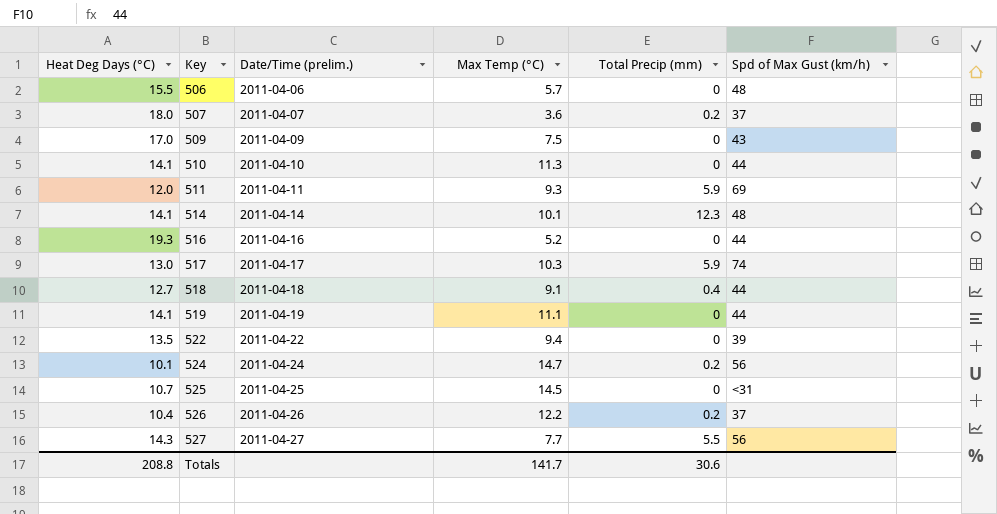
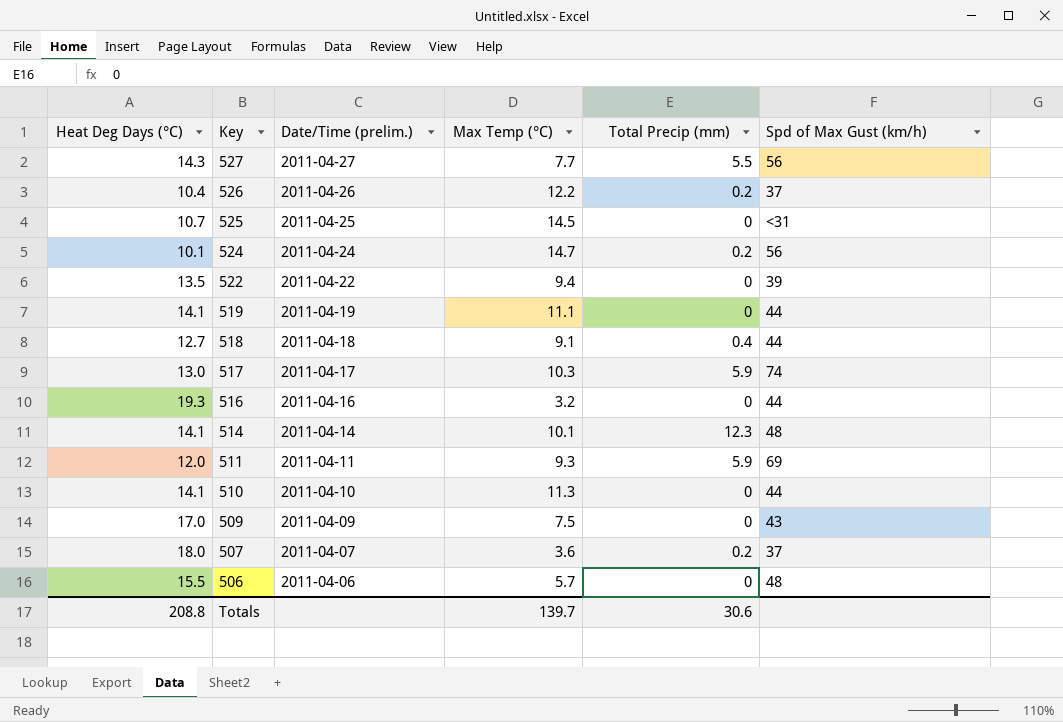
row order: Key ascending -> Key descending
516 | Max Temp (°C): 5.2 -> 3.2
Totals | Max Temp (°C): 141.7 -> 139.7

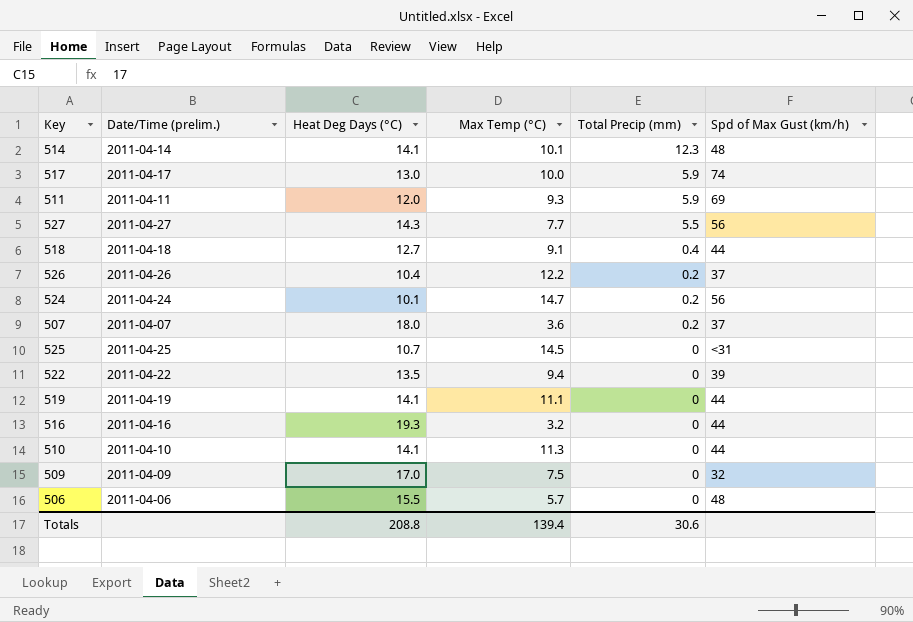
row order: Key descending -> Total Precip (mm) descending
column Heat Deg Days (°C) | position: 1 -> 3
517 | Max Temp (°C): 10.3 -> 10.0
509 | Spd of Max Gust (km/h): 43 -> 32
Totals | Max Temp (°C): 139.7 -> 139.4

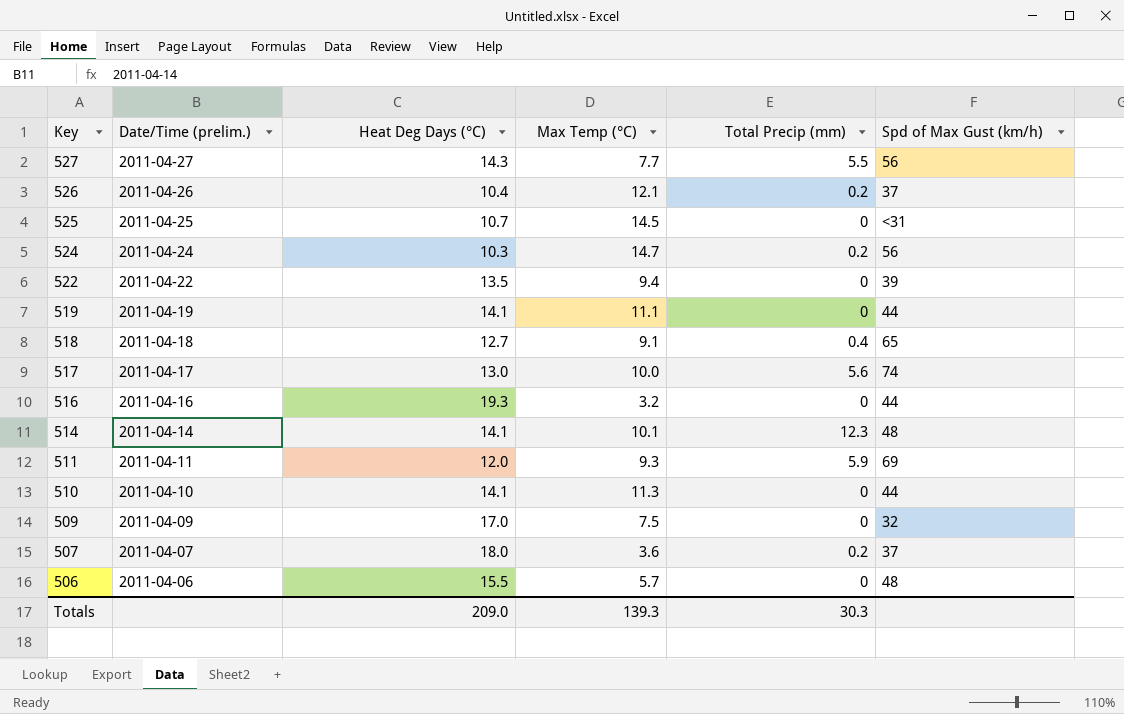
row order: Total Precip (mm) descending -> Key descending
526 | Max Temp (°C): 12.2 -> 12.1
524 | Heat Deg Days (°C): 10.1 -> 10.3
518 | Spd of Max Gust (km/h): 44 -> 65
517 | Total Precip (mm): 5.9 -> 5.6
Totals | Heat Deg Days (°C): 208.8 -> 209.0
Totals | Max Temp (°C): 139.4 -> 139.3
Totals | Total Precip (mm): 30.6 -> 30.3

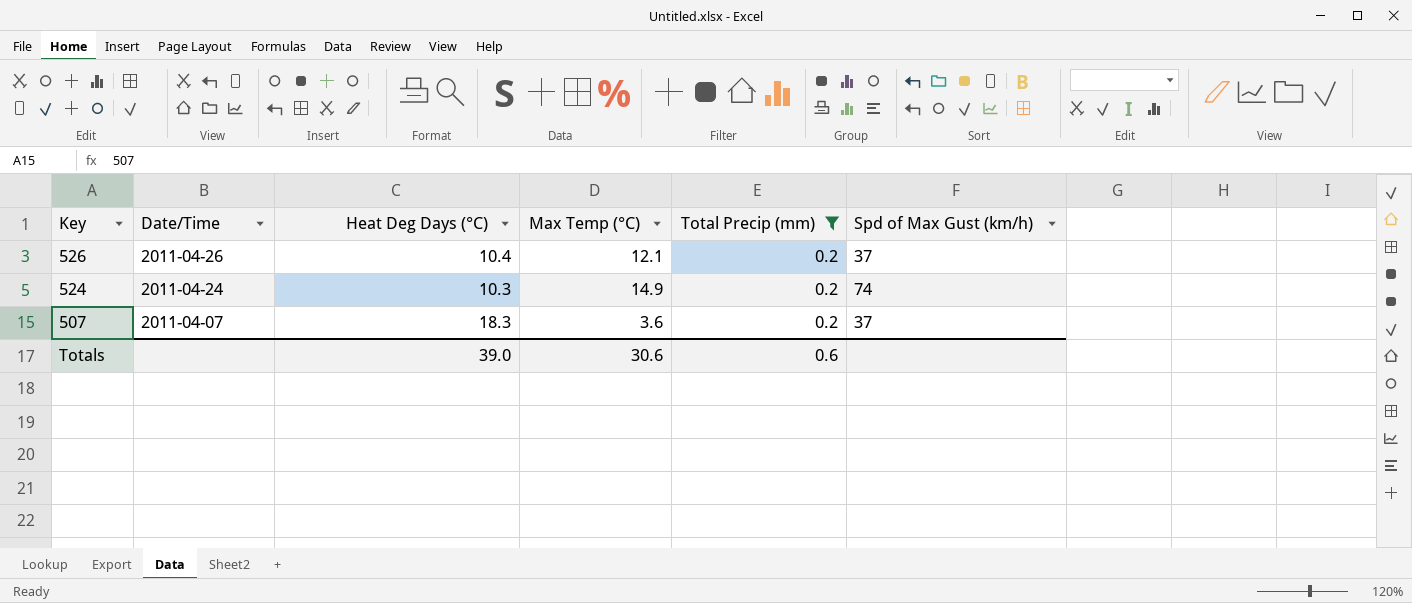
filter: none -> Total Precip (mm) = 0.2
column name: Date/Time (prelim.) -> Date/Time
524 | Max Temp (°C): 14.7 -> 14.9
524 | Spd of Max Gust (km/h): 56 -> 74
507 | Heat Deg Days (°C): 18.0 -> 18.3
Totals | Heat Deg Days (°C): 209.0 -> 39.0
Totals | Max Temp (°C): 139.3 -> 30.6
Totals | Total Precip (mm): 30.3 -> 0.6

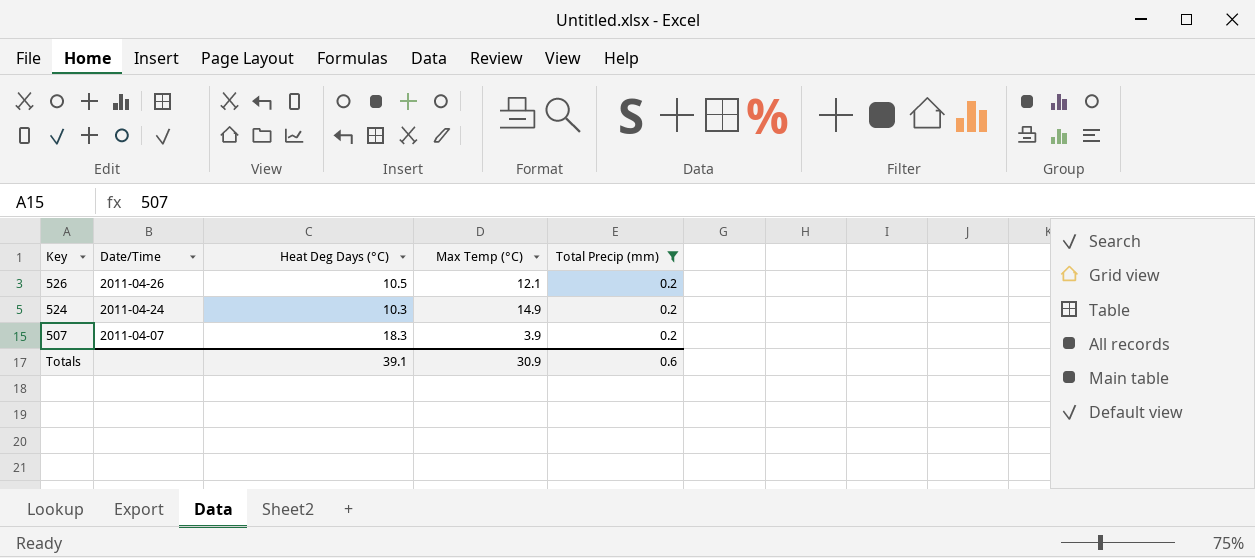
column Spd of Max Gust (km/h) | position: 6 -> none
526 | Heat Deg Days (°C): 10.4 -> 10.5
507 | Max Temp (°C): 3.6 -> 3.9
Totals | Heat Deg Days (°C): 39.0 -> 39.1
Totals | Max Temp (°C): 30.6 -> 30.9

